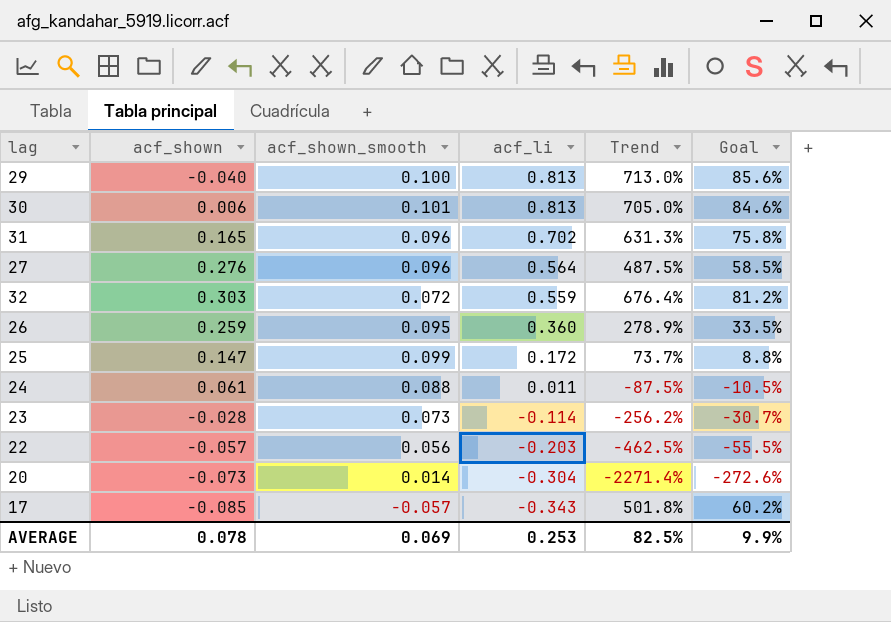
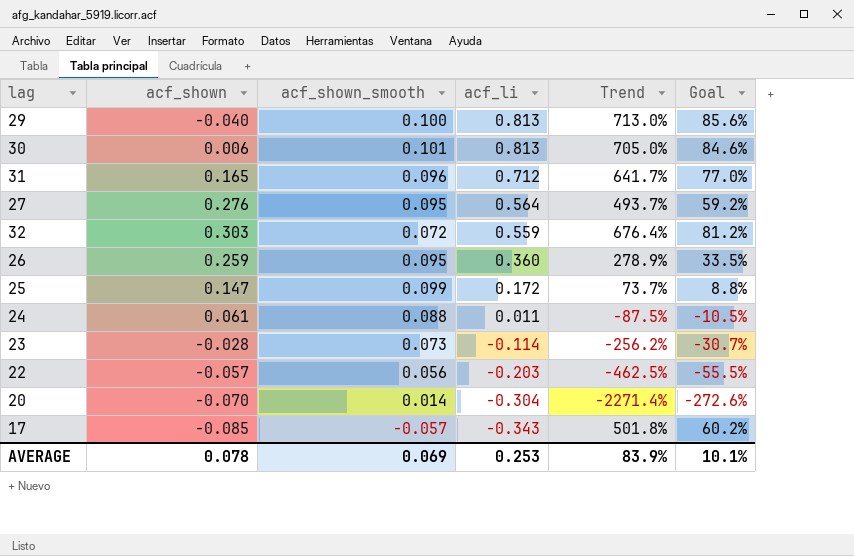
31 | acf_li: 0.702 -> 0.712
31 | Trend: 631.3% -> 641.7%
31 | Goal: 75.8% -> 77.0%
27 | acf_shown_smooth: 0.096 -> 0.095
27 | Trend: 487.5% -> 493.7%
27 | Goal: 58.5% -> 59.2%
20 | acf_shown: -0.073 -> -0.070
AVERAGE | Trend: 82.5% -> 83.9%
AVERAGE | Goal: 9.9% -> 10.1%

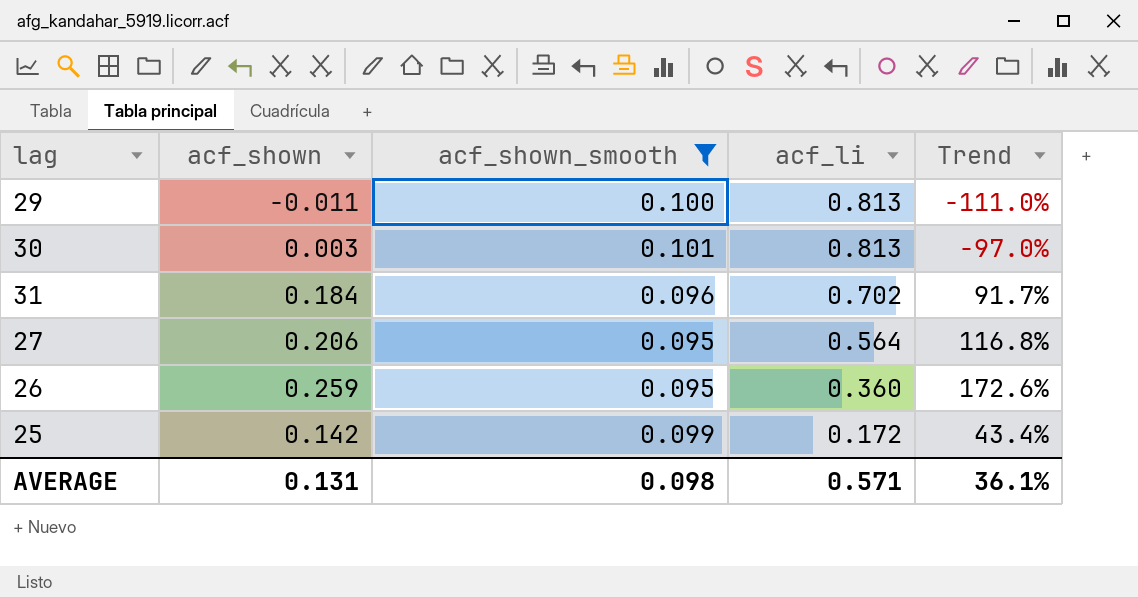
filter: none -> acf_shown_smooth >= 0.095
column Goal | formula: [Trend] * 0.12 -> none
column Trend | formula: ([acf_li] - [acf_shown_smooth]) / [acf_shown_smooth] -> ([acf_shown] - [acf_shown_smooth]) / [acf_shown_smooth]
29 | acf_shown: -0.040 -> -0.011
30 | acf_shown: 0.006 -> 0.003
31 | acf_shown: 0.165 -> 0.184
31 | acf_li: 0.712 -> 0.702
27 | acf_shown: 0.276 -> 0.206
25 | acf_shown: 0.147 -> 0.142
AVERAGE | acf_shown: 0.078 -> 0.131
AVERAGE | acf_shown_smooth: 0.069 -> 0.098
AVERAGE | acf_li: 0.253 -> 0.571
AVERAGE | Trend: 83.9% -> 36.1%

